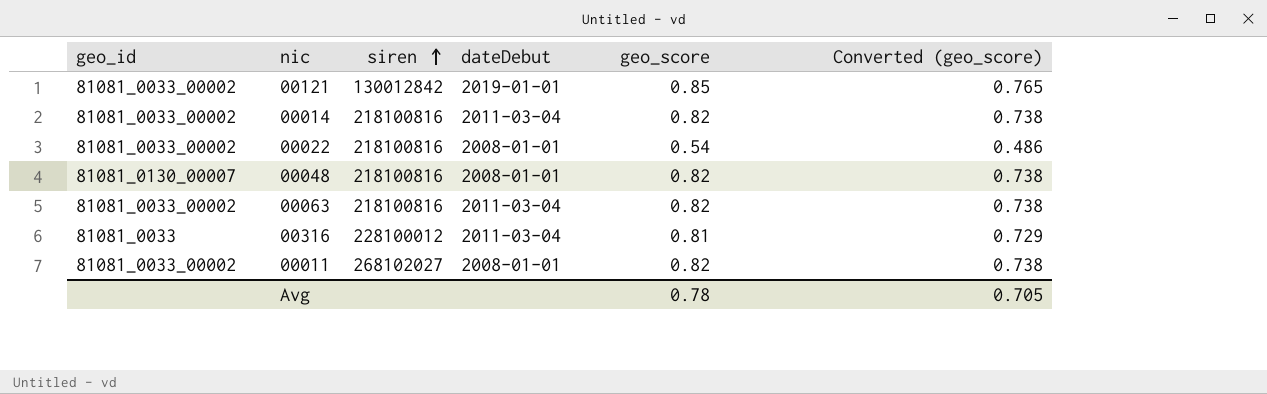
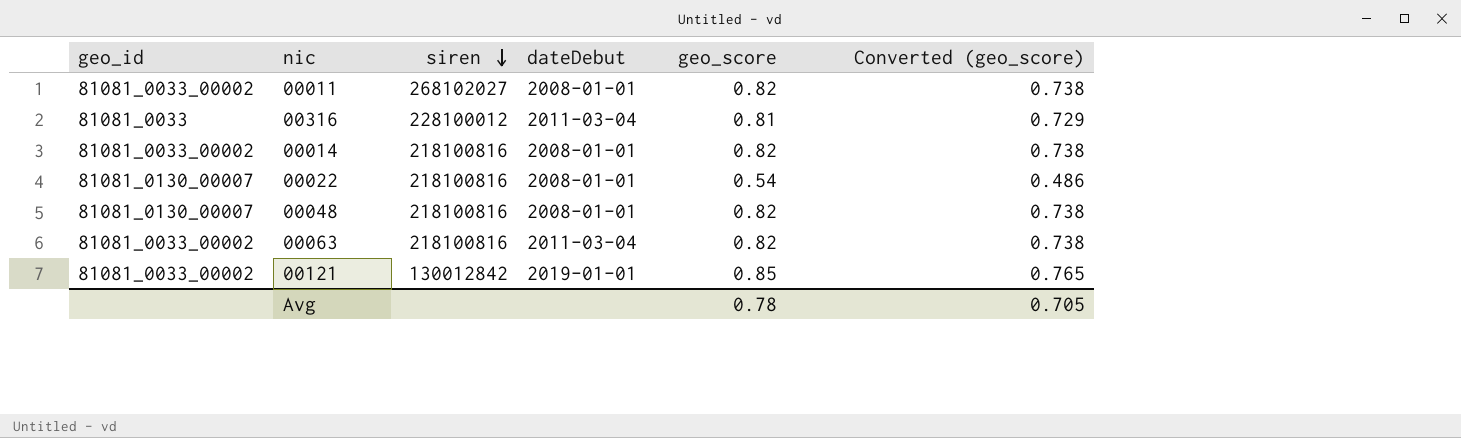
row order: siren ascending -> siren descending
00014 | dateDebut: 2011-03-04 -> 2008-01-01
00022 | geo_id: 81081_0033_00002 -> 81081_0130_00007

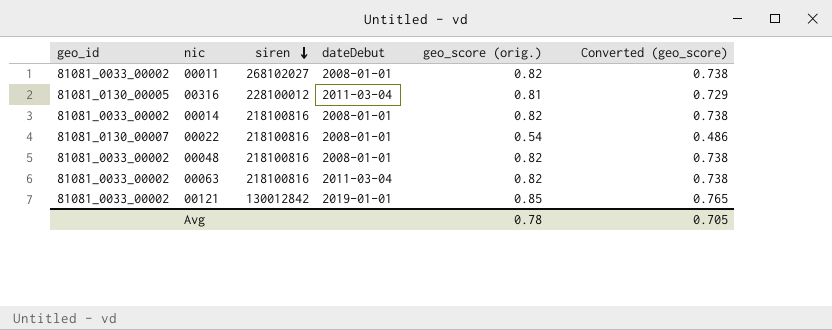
column name: geo_score -> geo_score (orig.)
00316 | geo_id: 81081_0033 -> 81081_0130_00005
00048 | geo_id: 81081_0130_00007 -> 81081_0033_00002

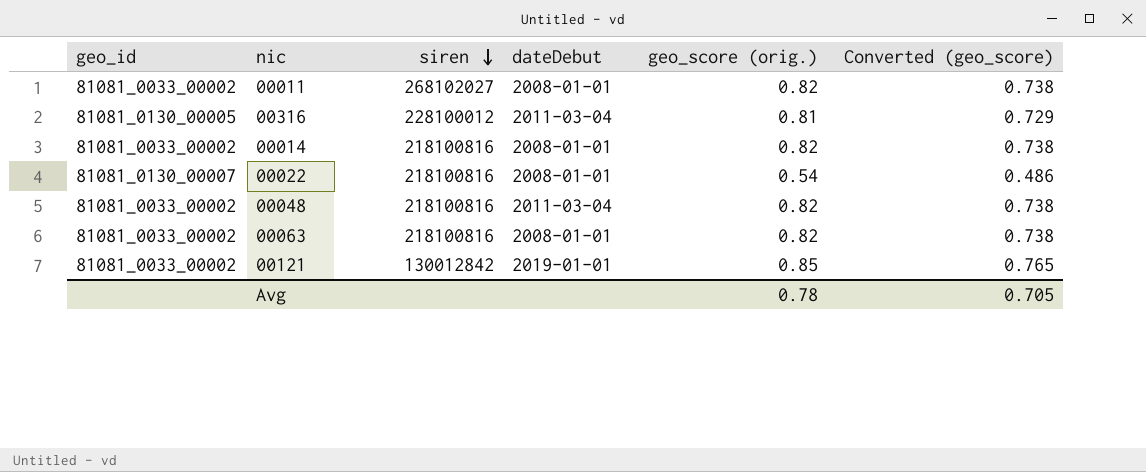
00048 | dateDebut: 2008-01-01 -> 2011-03-04
00063 | dateDebut: 2011-03-04 -> 2008-01-01

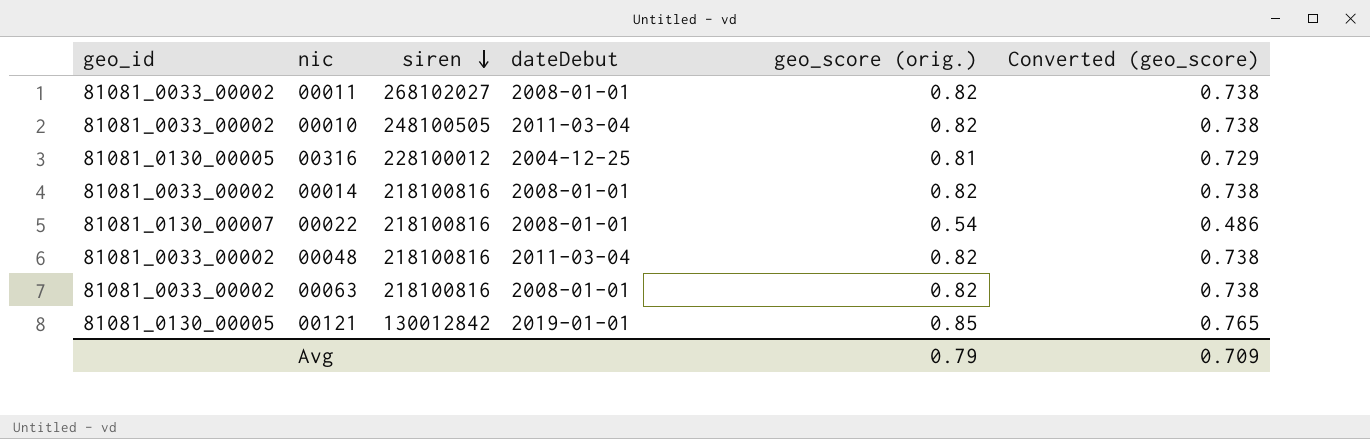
row 00010: none -> 81081_0033_00002 | 248100505 | 2011-03-04 | 0.82 | 0.738
00316 | dateDebut: 2011-03-04 -> 2004-12-25
00121 | geo_id: 81081_0033_00002 -> 81081_0130_00005
Avg | geo_score (orig.): 0.78 -> 0.79
Avg | Converted (geo_score): 0.705 -> 0.709

